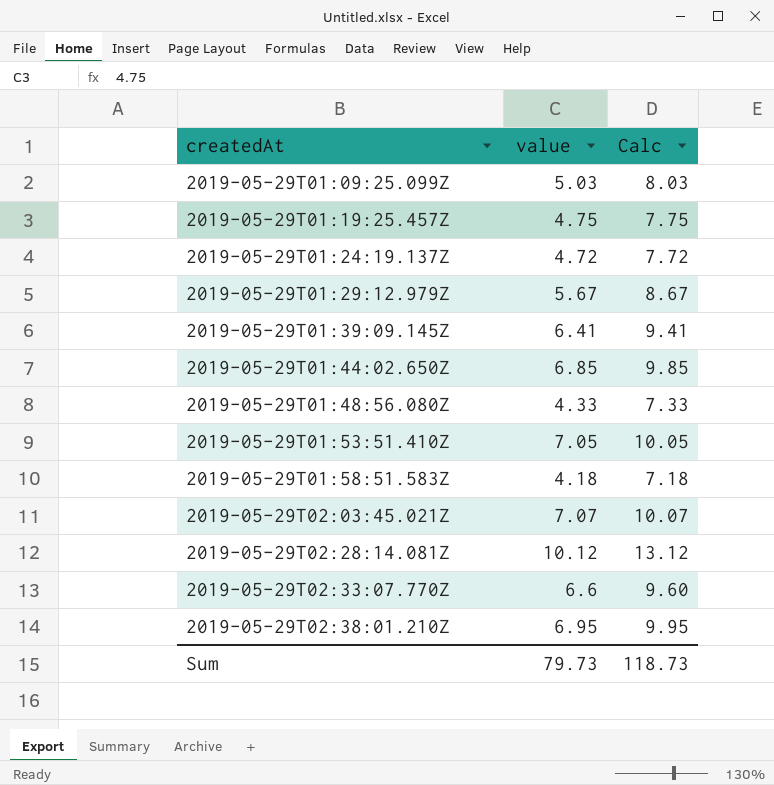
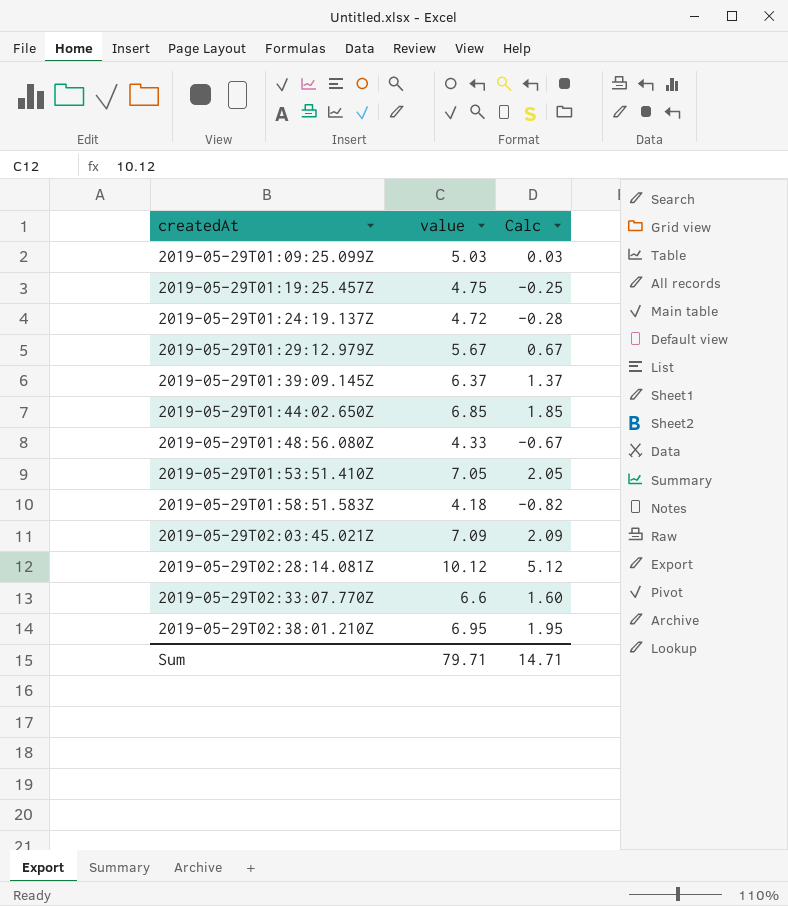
column Calc | formula: [value] + 3 -> [value] - 5
2019-05-29T01:39:09.145Z | value: 6.41 -> 6.37
2019-05-29T02:03:45.021Z | value: 7.07 -> 7.09
Sum | value: 79.73 -> 79.71
Sum | Calc: 118.73 -> 14.71

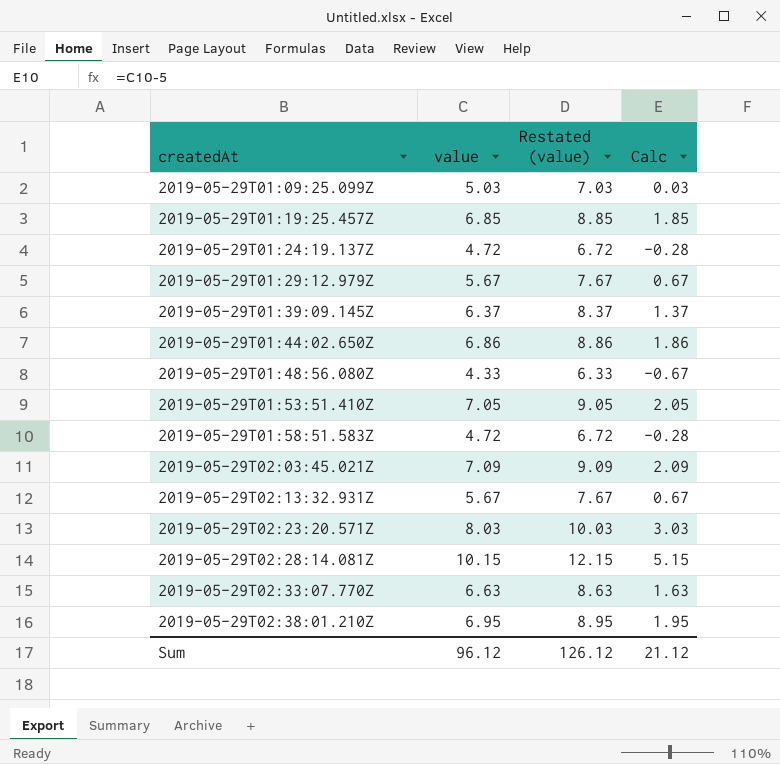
column Restated (value) | formula: none -> [value] + 2
2019-05-29T01:19:25.457Z | value: 4.75 -> 6.85
2019-05-29T01:19:25.457Z | Calc: -0.25 -> 1.85
2019-05-29T01:44:02.650Z | value: 6.85 -> 6.86
2019-05-29T01:44:02.650Z | Calc: 1.85 -> 1.86
2019-05-29T01:58:51.583Z | value: 4.18 -> 4.72
2019-05-29T01:58:51.583Z | Calc: -0.82 -> -0.28
row 2019-05-29T02:13:32.931Z: none -> 5.67 | 7.67 | 0.67
row 2019-05-29T02:23:20.571Z: none -> 8.03 | 10.03 | 3.03
2019-05-29T02:28:14.081Z | value: 10.12 -> 10.15
2019-05-29T02:28:14.081Z | Calc: 5.12 -> 5.15
2019-05-29T02:33:07.770Z | value: 6.6 -> 6.63
2019-05-29T02:33:07.770Z | Calc: 1.60 -> 1.63
Sum | value: 79.71 -> 96.12
Sum | Calc: 14.71 -> 21.12

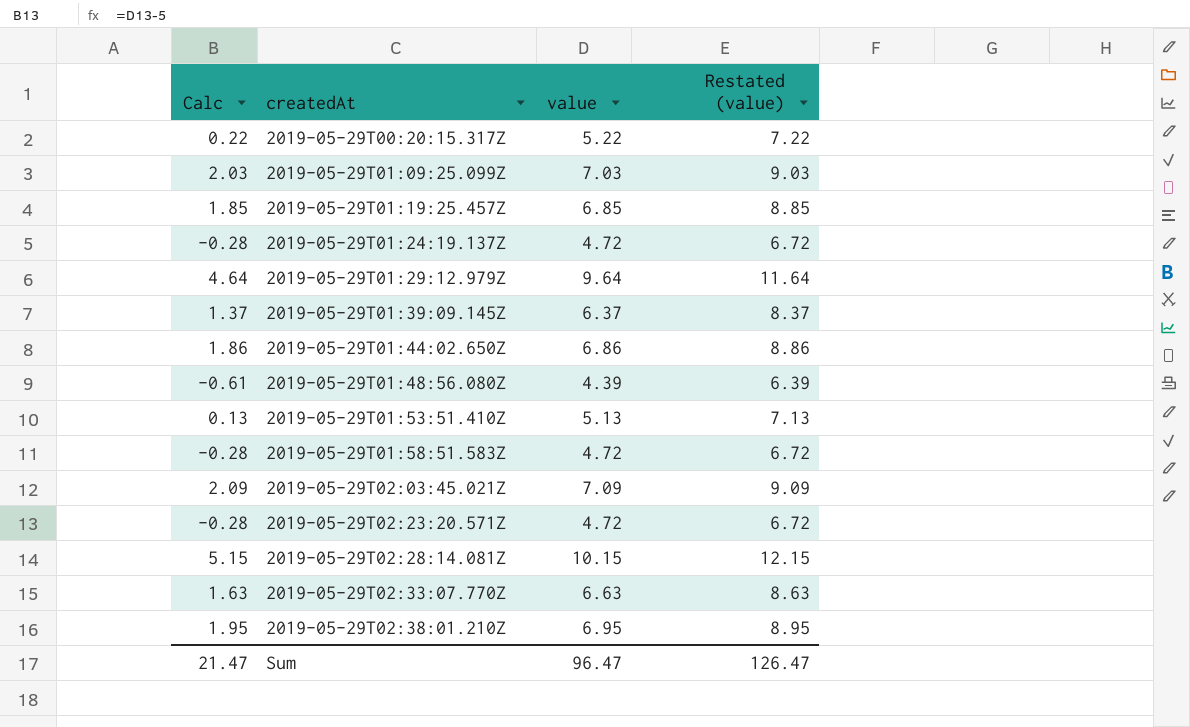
column Calc | position: 4 -> 1
row 2019-05-29T02:13:32.931Z: 5.67 | 7.67 | 0.67 -> none
row 2019-05-29T00:20:15.317Z: none -> 0.22 | 5.22 | 7.22
2019-05-29T01:09:25.099Z | Calc: 0.03 -> 2.03
2019-05-29T01:09:25.099Z | value: 5.03 -> 7.03
2019-05-29T01:09:25.099Z | Restated (value): 7.03 -> 9.03
2019-05-29T01:29:12.979Z | Calc: 0.67 -> 4.64
2019-05-29T01:29:12.979Z | value: 5.67 -> 9.64
2019-05-29T01:29:12.979Z | Restated (value): 7.67 -> 11.64
2019-05-29T01:48:56.080Z | Calc: -0.67 -> -0.61
2019-05-29T01:48:56.080Z | value: 4.33 -> 4.39
2019-05-29T01:48:56.080Z | Restated (value): 6.33 -> 6.39
2019-05-29T01:53:51.410Z | Calc: 2.05 -> 0.13
2019-05-29T01:53:51.410Z | value: 7.05 -> 5.13
2019-05-29T01:53:51.410Z | Restated (value): 9.05 -> 7.13
2019-05-29T02:23:20.571Z | Calc: 3.03 -> -0.28
2019-05-29T02:23:20.571Z | value: 8.03 -> 4.72
2019-05-29T02:23:20.571Z | Restated (value): 10.03 -> 6.72
Sum | Calc: 21.12 -> 21.47
Sum | value: 96.12 -> 96.47
Sum | Restated (value): 126.12 -> 126.47

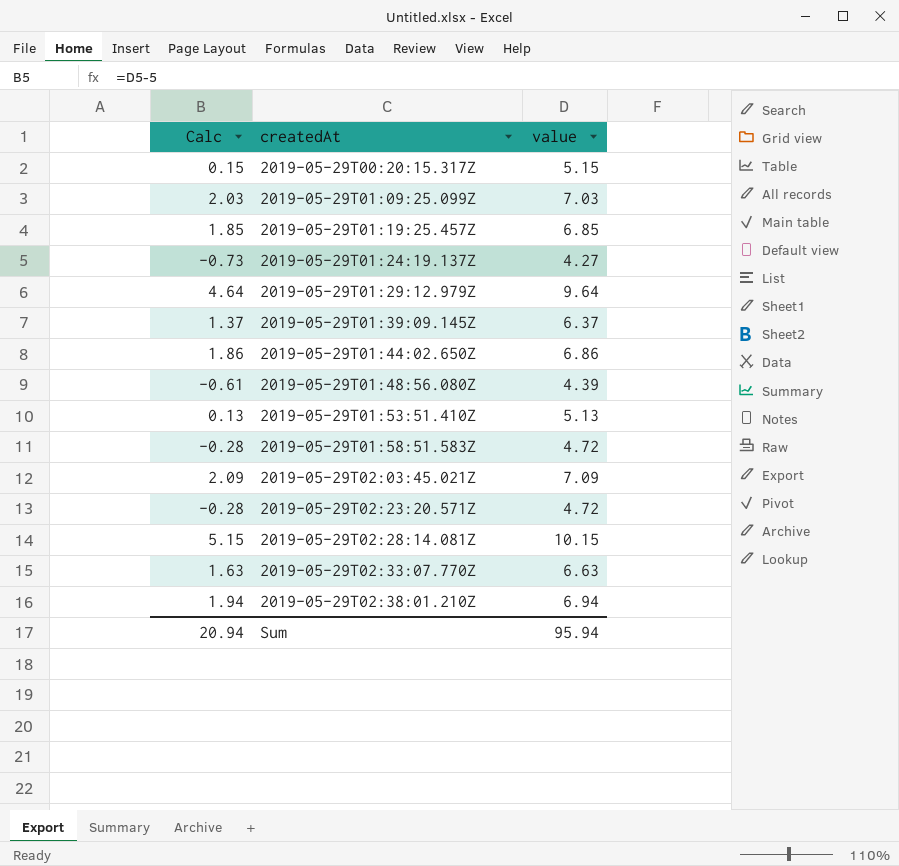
column Restated (value) | formula: [value] + 2 -> none
2019-05-29T00:20:15.317Z | Calc: 0.22 -> 0.15
2019-05-29T00:20:15.317Z | value: 5.22 -> 5.15
2019-05-29T01:24:19.137Z | Calc: -0.28 -> -0.73
2019-05-29T01:24:19.137Z | value: 4.72 -> 4.27
2019-05-29T02:38:01.210Z | Calc: 1.95 -> 1.94
2019-05-29T02:38:01.210Z | value: 6.95 -> 6.94
Sum | Calc: 21.47 -> 20.94
Sum | value: 96.47 -> 95.94

